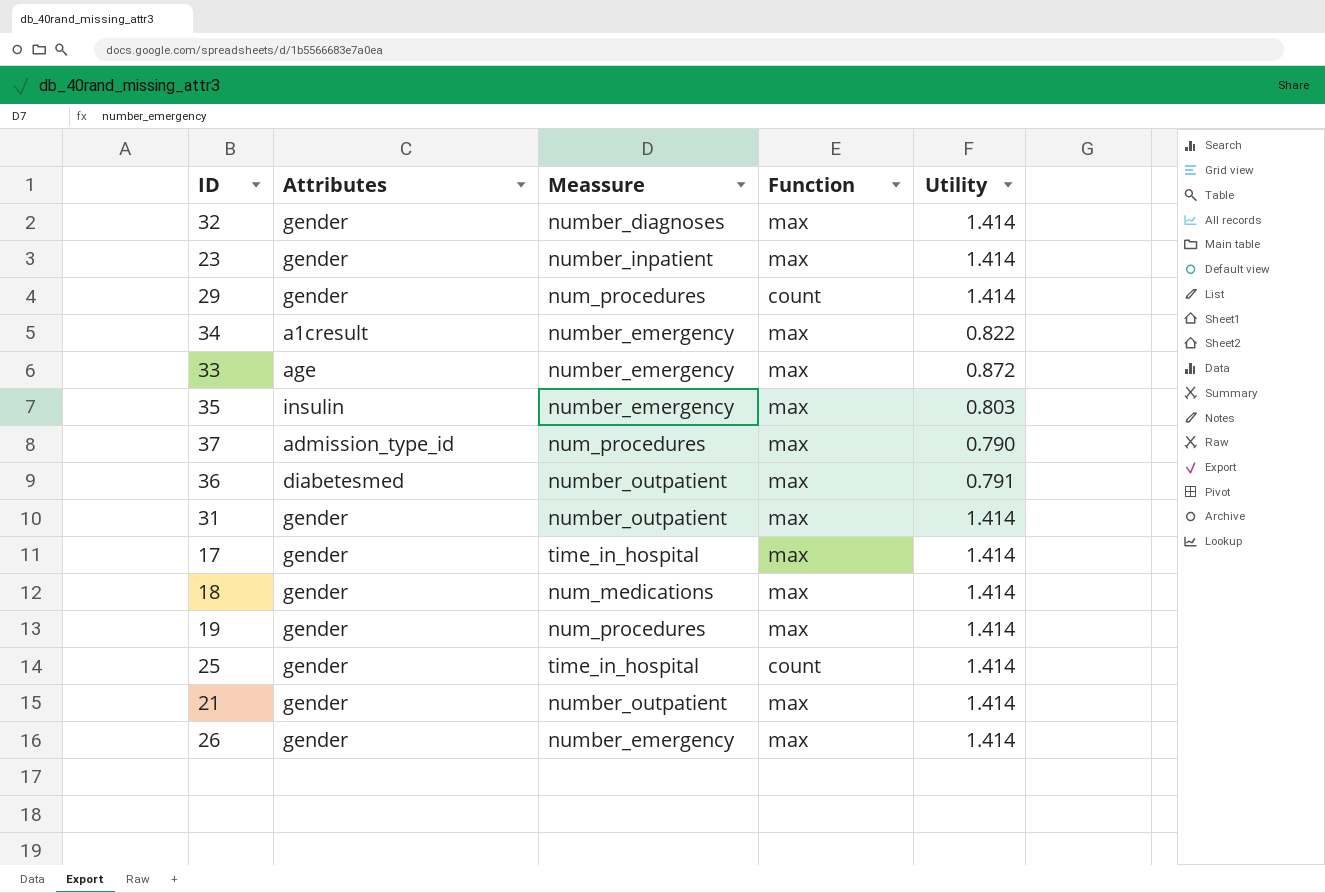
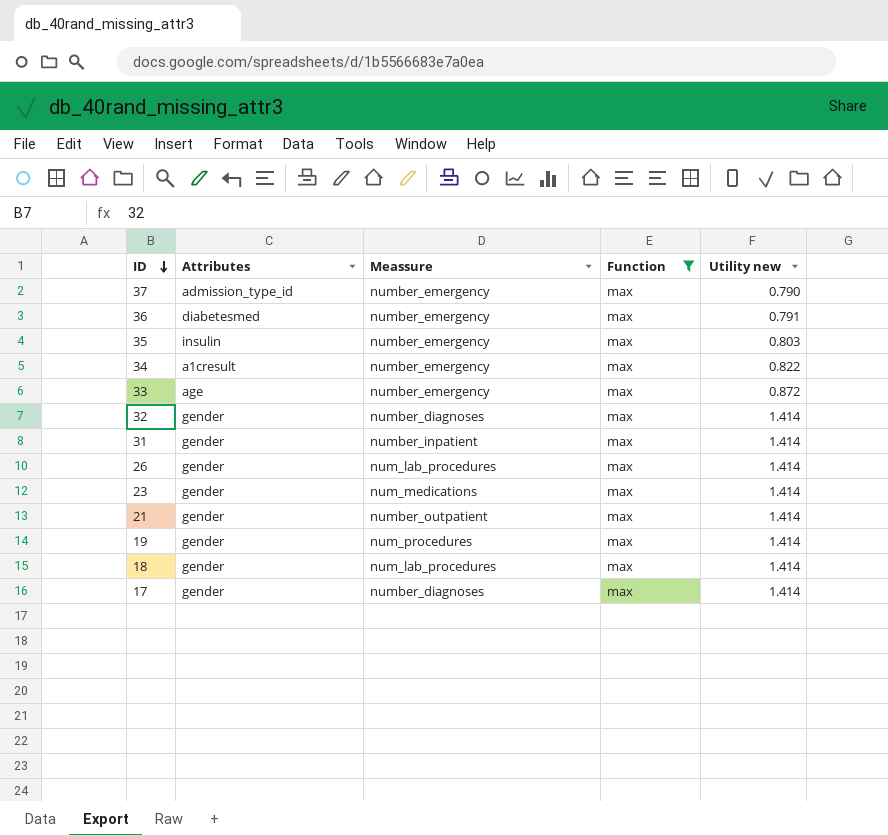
filter: none -> Function = max
row order: none -> ID descending
column name: Utility -> Utility new
37 | Meassure: num_procedures -> number_emergency
36 | Meassure: number_outpatient -> number_emergency
31 | Meassure: number_outpatient -> number_inpatient
26 | Meassure: number_emergency -> num_lab_procedures
23 | Meassure: number_inpatient -> num_medications
18 | Meassure: num_medications -> num_lab_procedures
17 | Meassure: time_in_hospital -> number_diagnoses

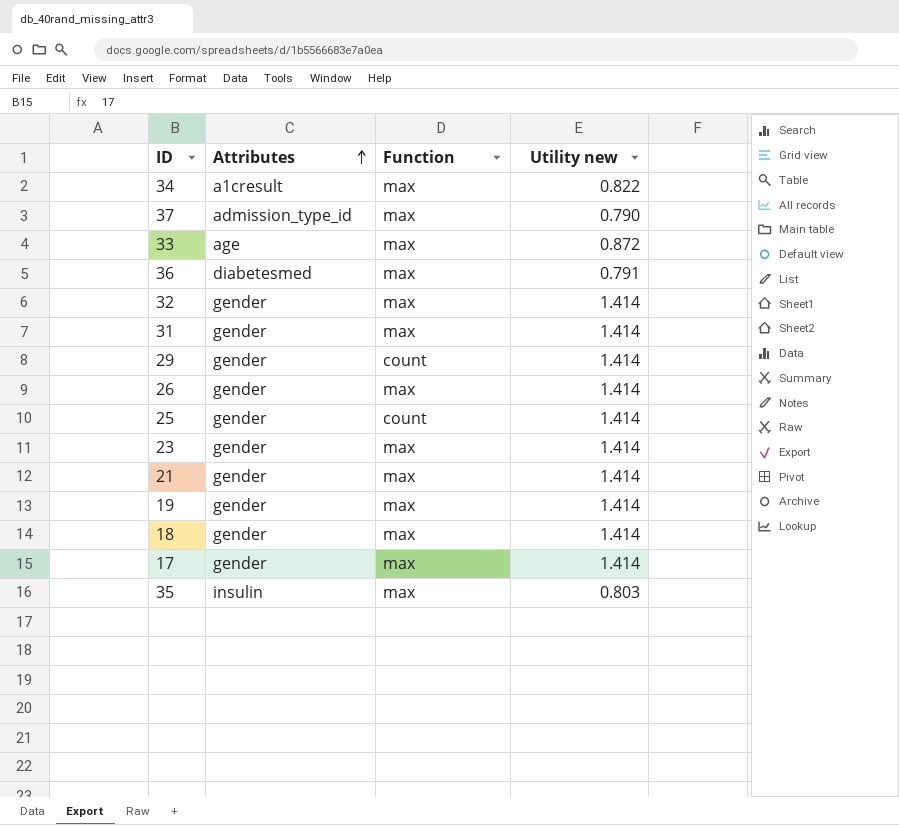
filter: Function = max -> none
row order: ID descending -> Attributes ascending
column Meassure | position: 3 -> none

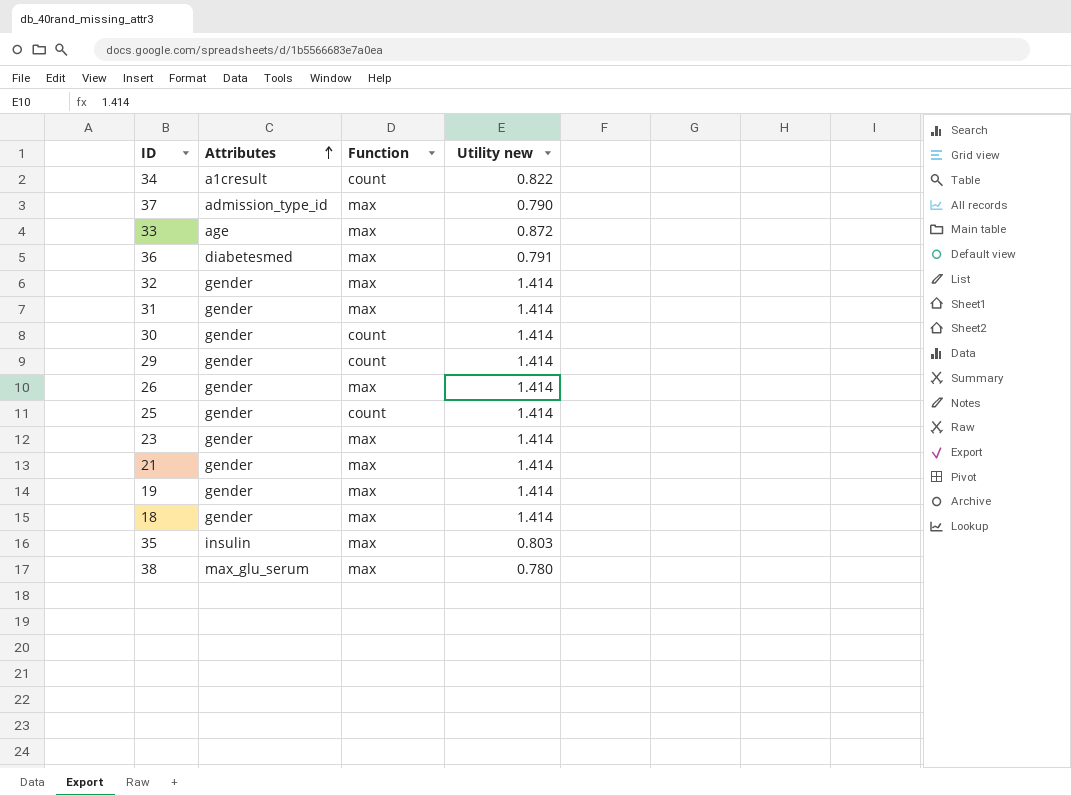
row 17: gender | max | 1.414 -> none
34 | Function: max -> count
row 30: none -> gender | count | 1.414
row 38: none -> max_glu_serum | max | 0.780

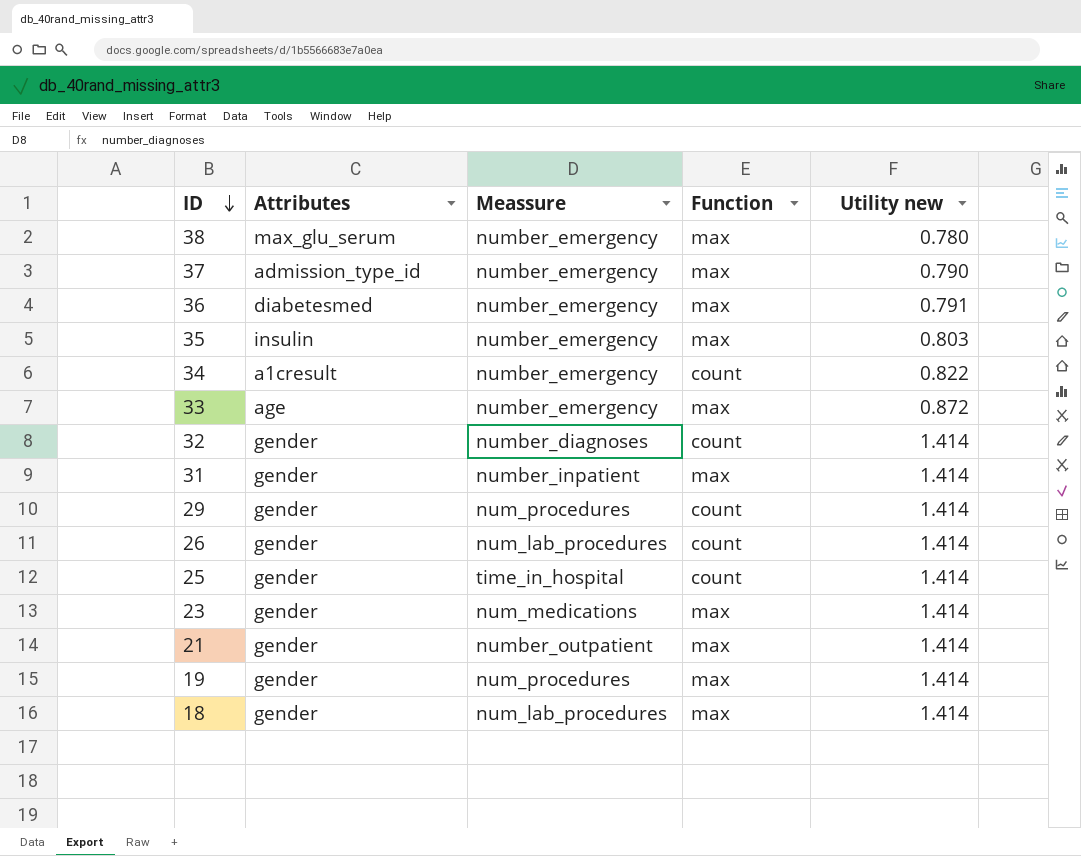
row order: Attributes ascending -> ID descending
column Meassure | position: none -> 3
row 30: gender | count | 1.414 -> none
32 | Function: max -> count
26 | Function: max -> count

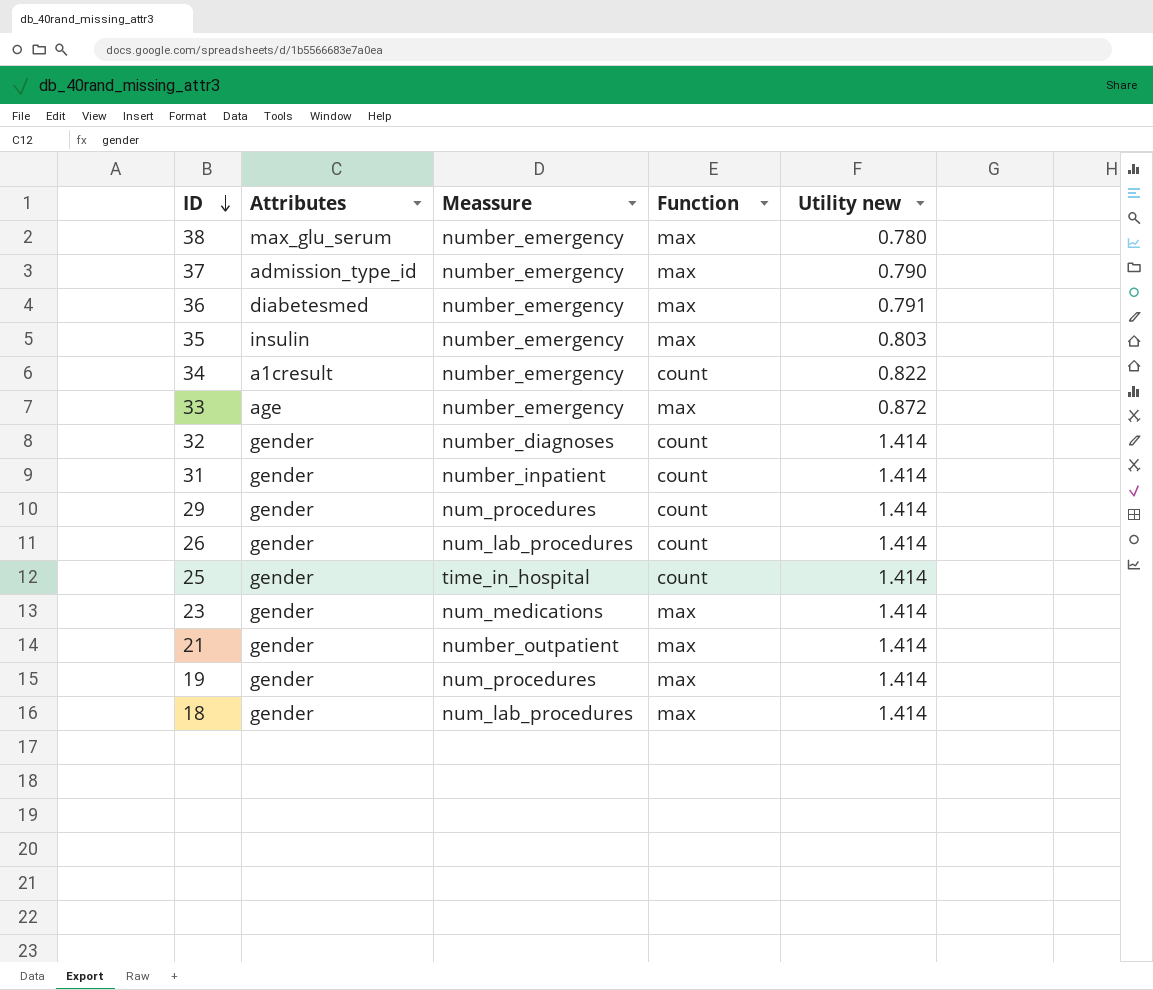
31 | Function: max -> count

